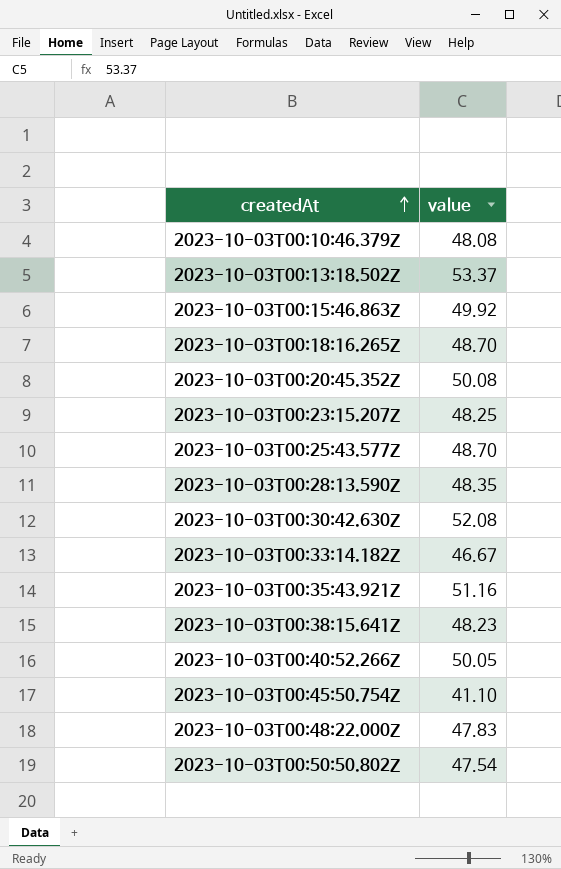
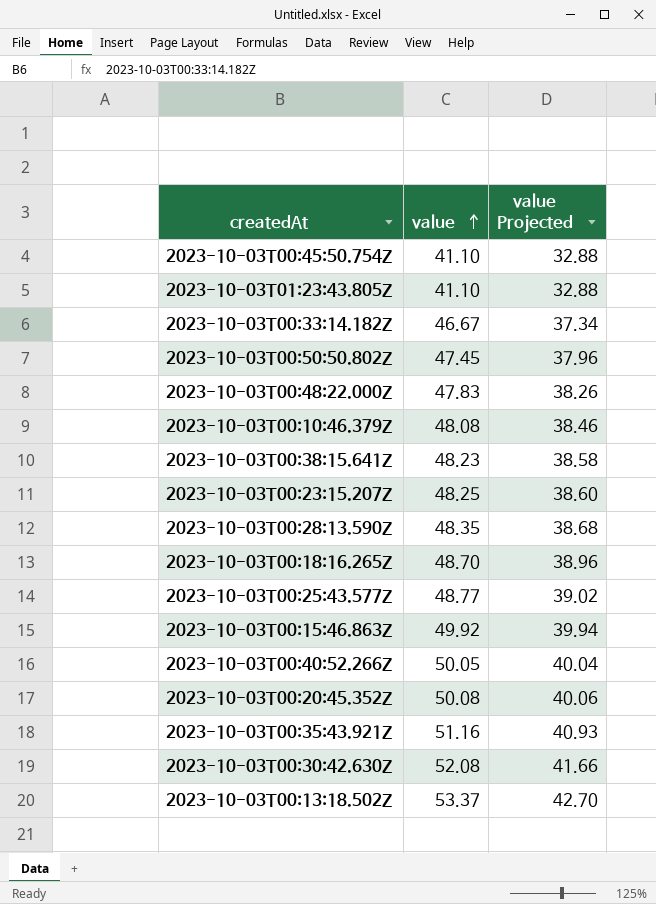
row order: createdAt ascending -> value ascending
column value Projected | formula: none -> [value] * 0.8
row 2023-10-03T01:23:43.805Z: none -> 41.10 | 32.88
2023-10-03T00:50:50.802Z | value: 47.54 -> 47.45
2023-10-03T00:25:43.577Z | value: 48.70 -> 48.77

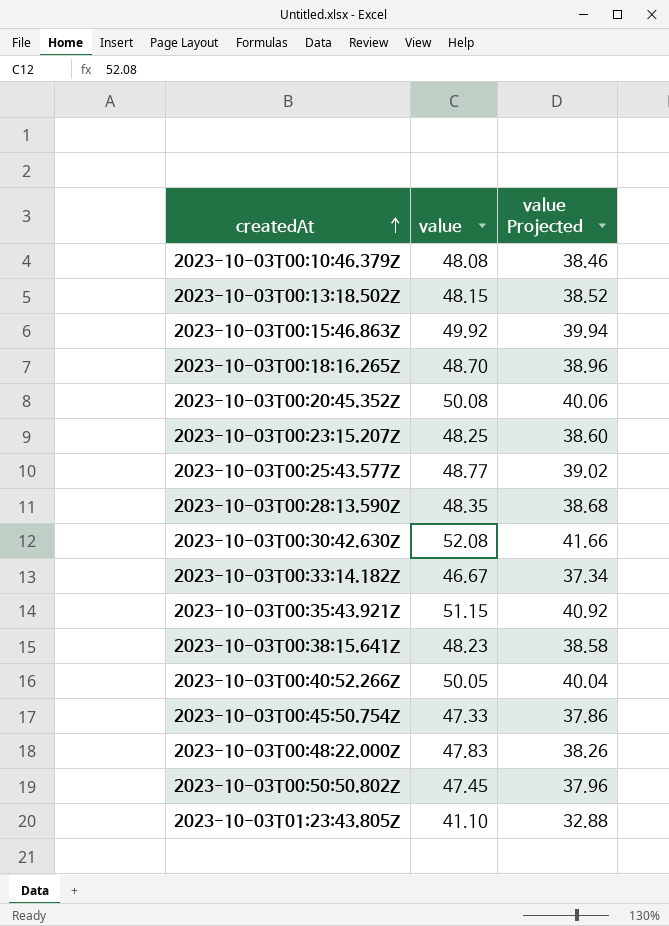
row order: value ascending -> createdAt ascending
2023-10-03T00:13:18.502Z | value: 53.37 -> 48.15
2023-10-03T00:13:18.502Z | value Projected: 42.70 -> 38.52
2023-10-03T00:35:43.921Z | value: 51.16 -> 51.15
2023-10-03T00:35:43.921Z | value Projected: 40.93 -> 40.92
2023-10-03T00:45:50.754Z | value: 41.10 -> 47.33
2023-10-03T00:45:50.754Z | value Projected: 32.88 -> 37.86

